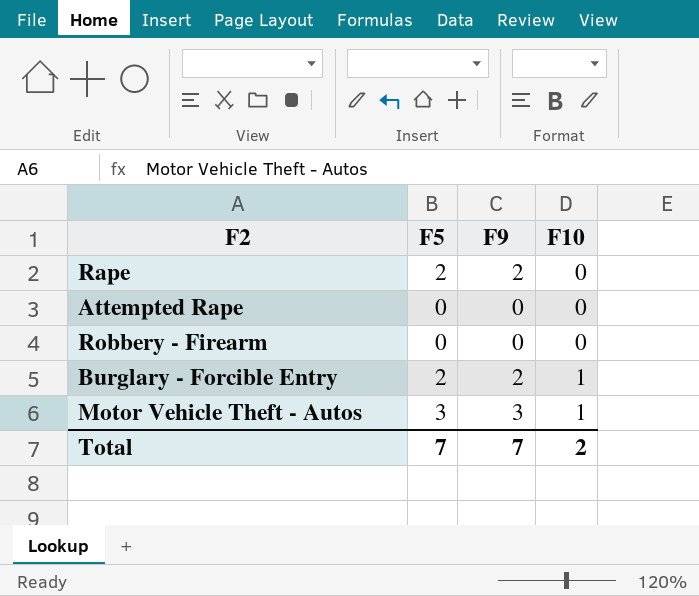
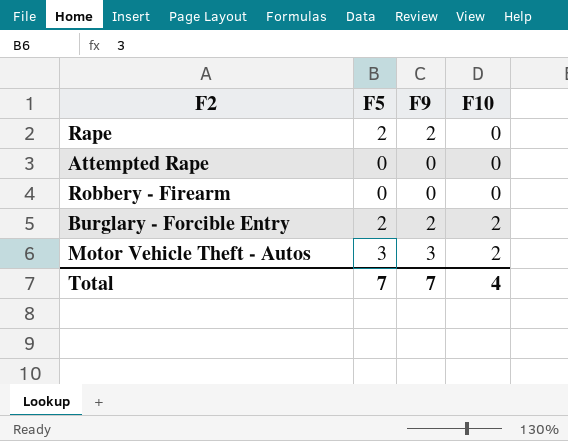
Burglary - Forcible Entry | F10: 1 -> 2
Motor Vehicle Theft - Autos | F10: 1 -> 2
Total | F10: 2 -> 4

